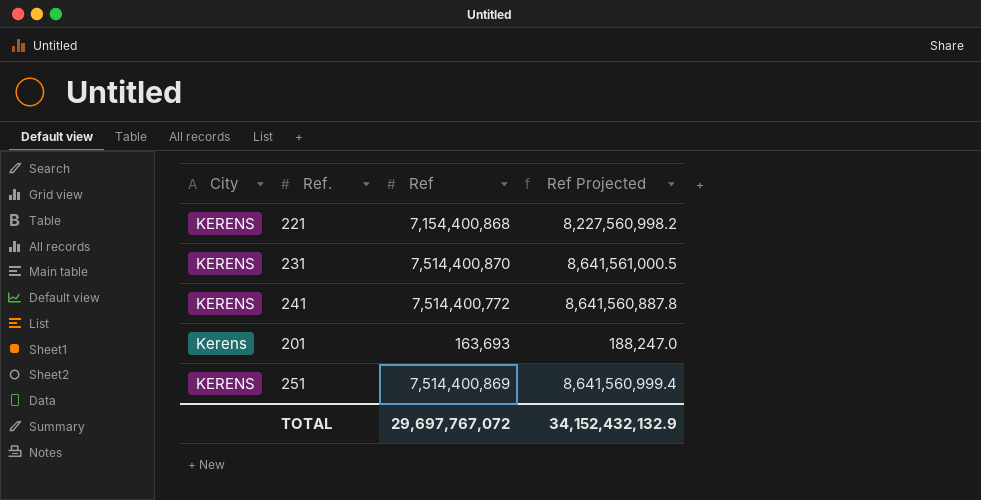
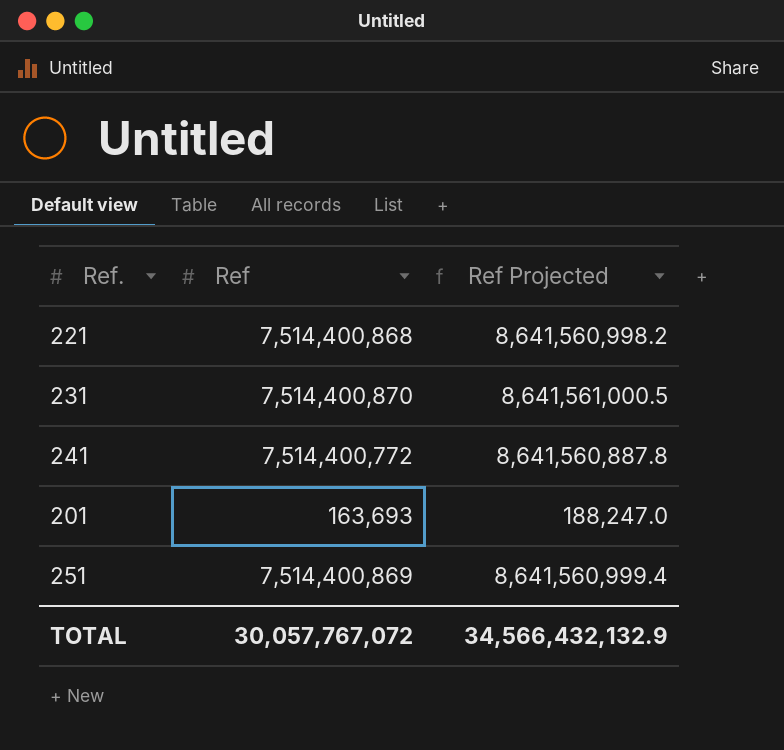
column City | position: 1 -> none
221 | Ref: 7,154,400,868 -> 7,514,400,868
221 | Ref Projected: 8,227,560,998.2 -> 8,641,560,998.2
TOTAL | Ref: 29,697,767,072 -> 30,057,767,072
TOTAL | Ref Projected: 34,152,432,132.9 -> 34,566,432,132.9

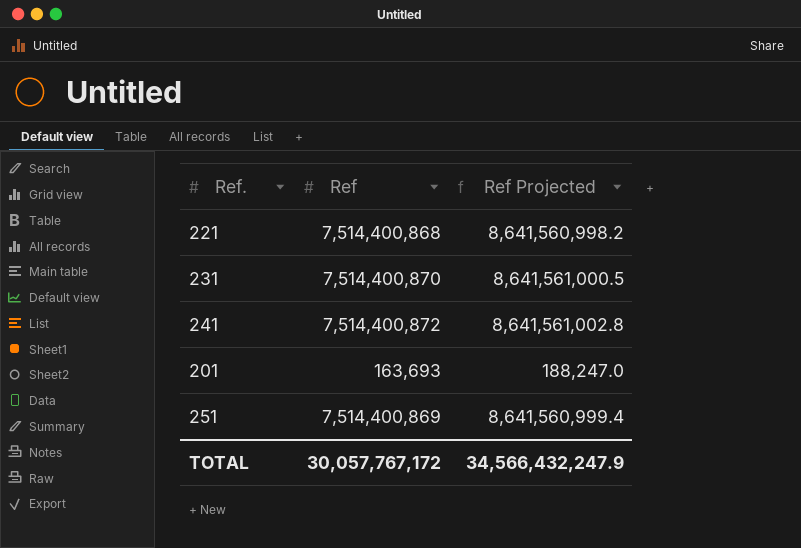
241 | Ref: 7,514,400,772 -> 7,514,400,872
241 | Ref Projected: 8,641,560,887.8 -> 8,641,561,002.8
TOTAL | Ref: 30,057,767,072 -> 30,057,767,172
TOTAL | Ref Projected: 34,566,432,132.9 -> 34,566,432,247.9

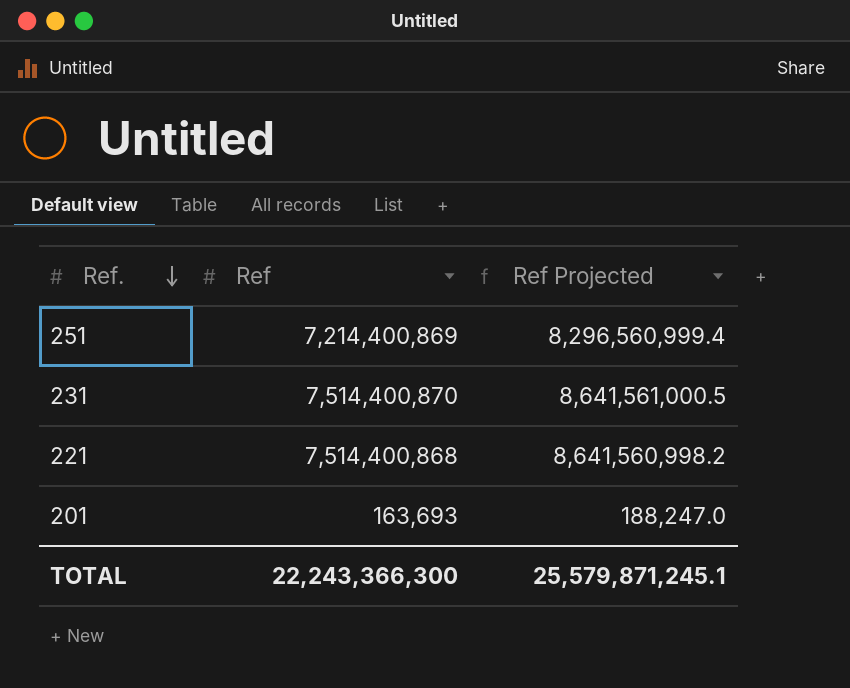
row order: none -> Ref. descending
row 241: 7,514,400,872 | 8,641,561,002.8 -> none
251 | Ref: 7,514,400,869 -> 7,214,400,869
251 | Ref Projected: 8,641,560,999.4 -> 8,296,560,999.4
TOTAL | Ref: 30,057,767,172 -> 22,243,366,300
TOTAL | Ref Projected: 34,566,432,247.9 -> 25,579,871,245.1

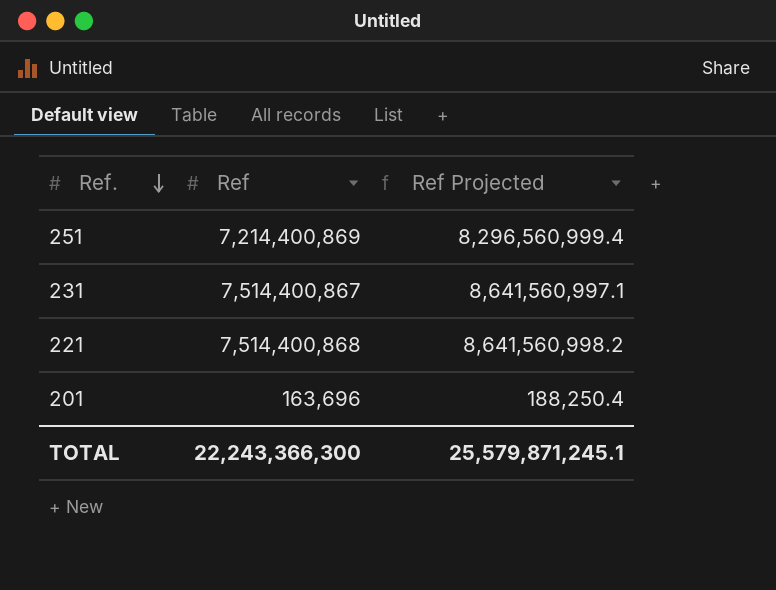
231 | Ref: 7,514,400,870 -> 7,514,400,867
231 | Ref Projected: 8,641,561,000.5 -> 8,641,560,997.1
201 | Ref: 163,693 -> 163,696
201 | Ref Projected: 188,247.0 -> 188,250.4

